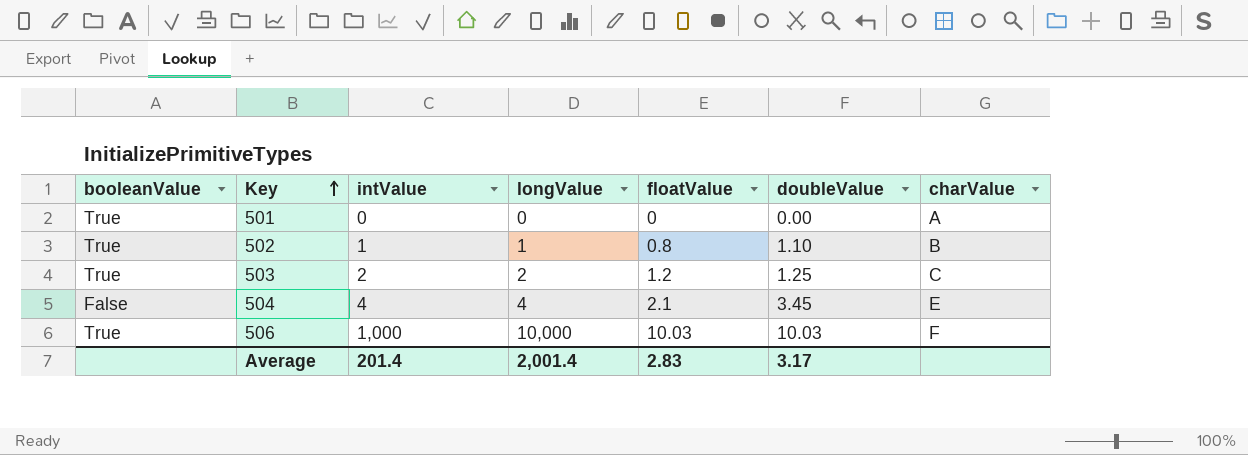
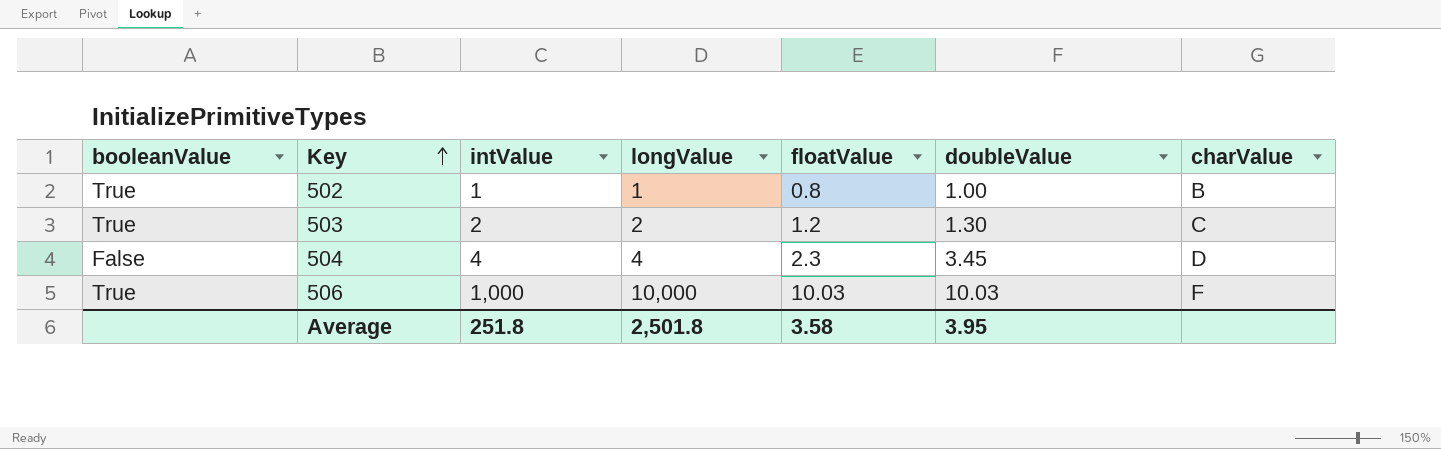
row 501: True | 0 | 0 | 0 | 0.00 | A -> none
502 | doubleValue: 1.10 -> 1.00
503 | doubleValue: 1.25 -> 1.30
504 | floatValue: 2.1 -> 2.3
504 | charValue: E -> D
Average | intValue: 201.4 -> 251.8
Average | longValue: 2,001.4 -> 2,501.8
Average | floatValue: 2.83 -> 3.58
Average | doubleValue: 3.17 -> 3.95

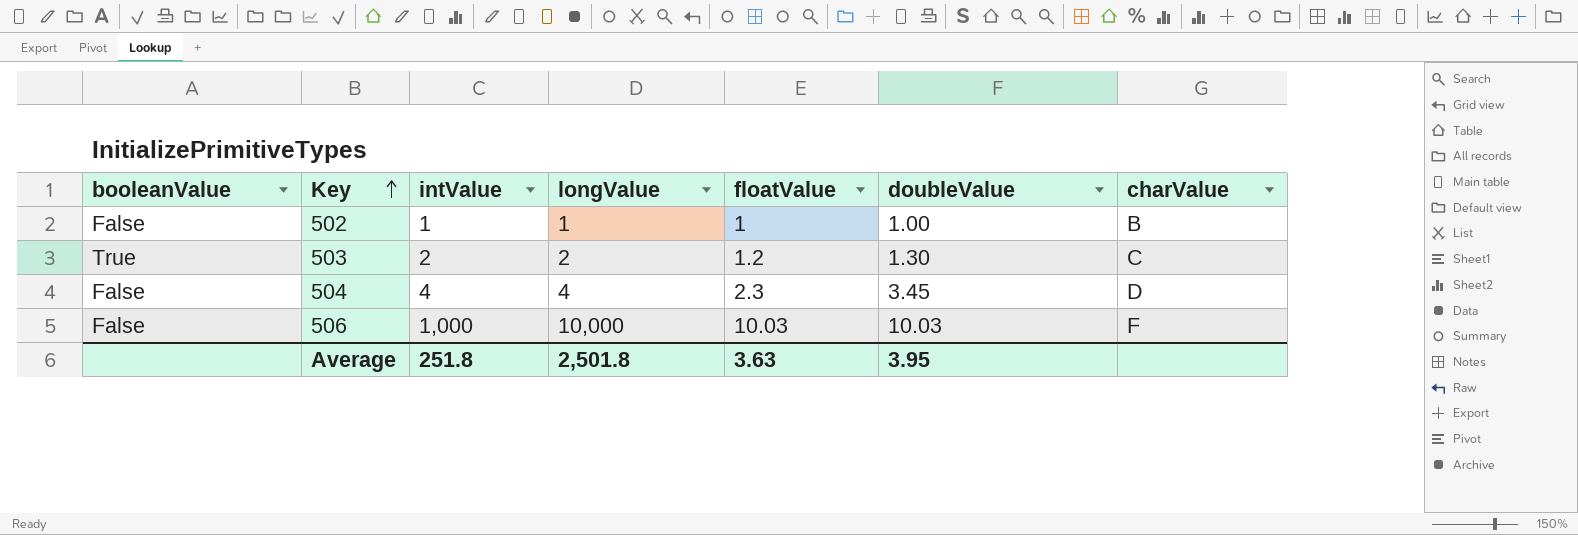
502 | booleanValue: True -> False
502 | floatValue: 0.8 -> 1
506 | booleanValue: True -> False
Average | floatValue: 3.58 -> 3.63

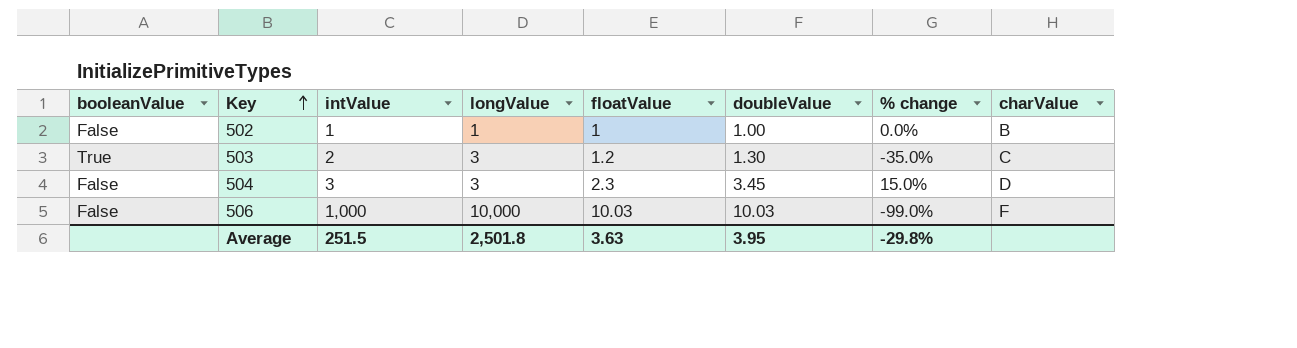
column % change | formula: none -> ([doubleValue] - [intValue]) / [intValue]
503 | longValue: 2 -> 3
504 | intValue: 4 -> 3
504 | longValue: 4 -> 3
Average | intValue: 251.8 -> 251.5

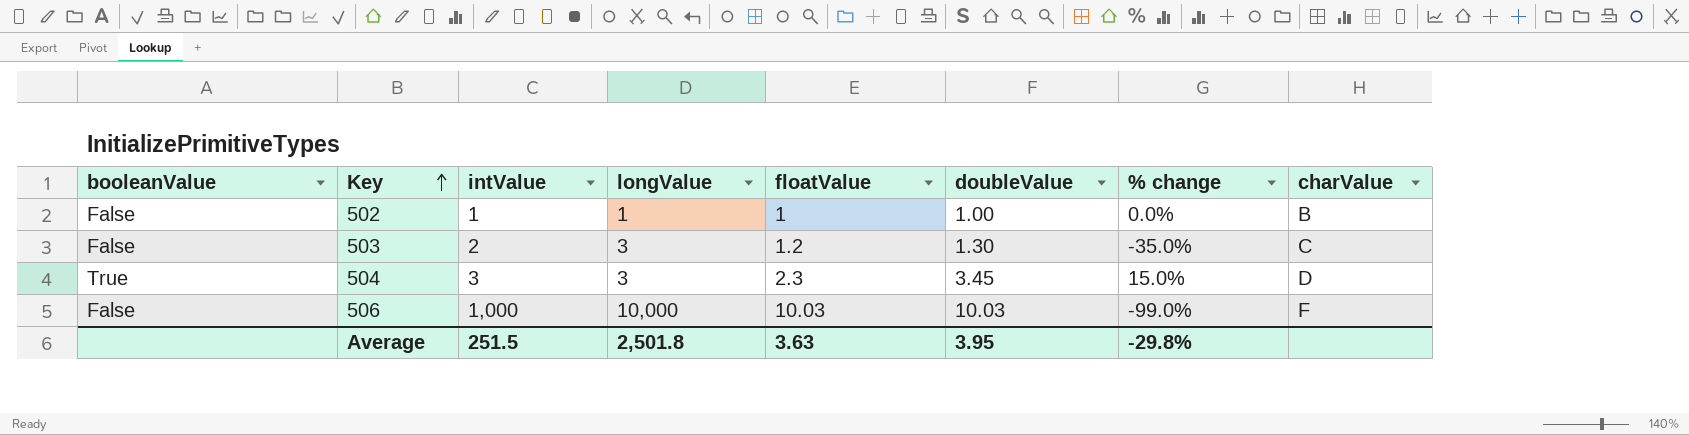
503 | booleanValue: True -> False
504 | booleanValue: False -> True

